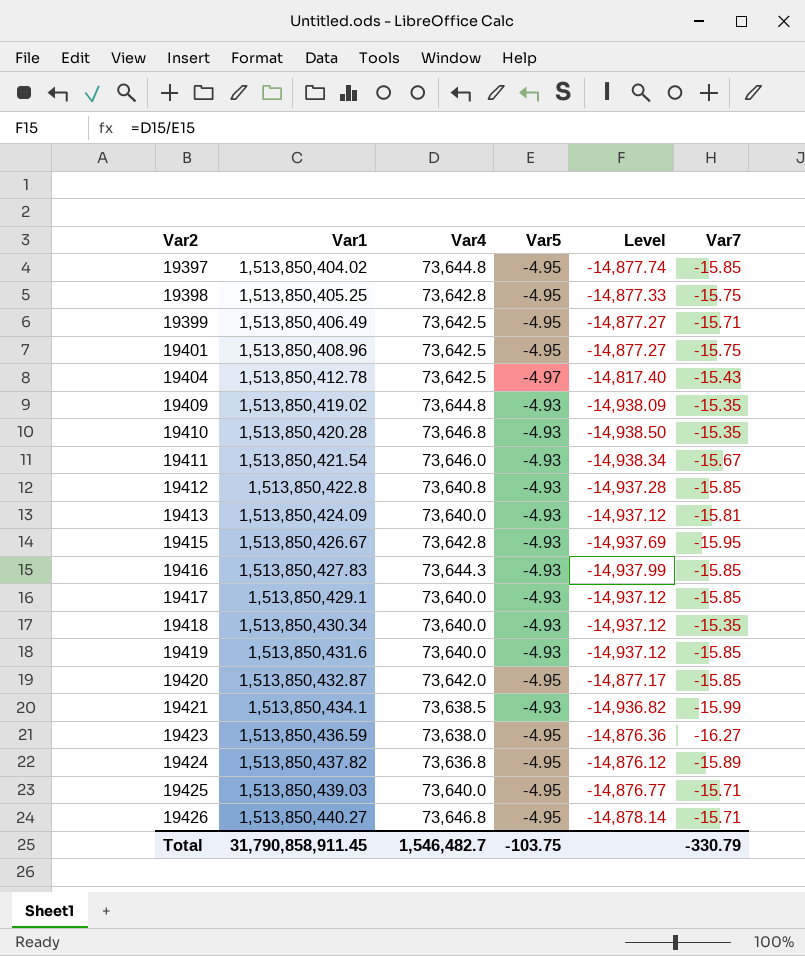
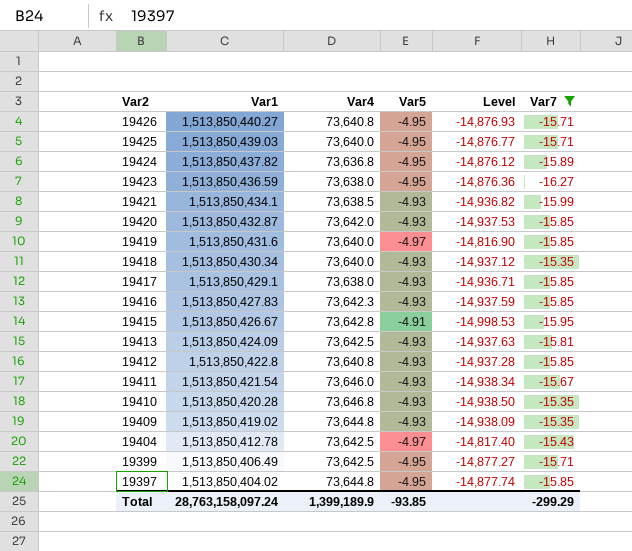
filter: none -> Var7 != -15.75
row order: Var2 ascending -> Var2 descending
19426 | Var4: 73,646.8 -> 73,640.8
19426 | Level: -14,878.14 -> -14,876.93
19420 | Var5: -4.95 -> -4.93
19420 | Level: -14,877.17 -> -14,937.53
19419 | Var5: -4.93 -> -4.97
19419 | Level: -14,937.12 -> -14,816.90
19417 | Var4: 73,640.0 -> 73,638.0
19417 | Level: -14,937.12 -> -14,936.71
19416 | Var4: 73,644.3 -> 73,642.3
19416 | Level: -14,937.99 -> -14,937.59
19415 | Var5: -4.93 -> -4.91
19415 | Level: -14,937.69 -> -14,998.53
19413 | Var4: 73,640.0 -> 73,642.5
19413 | Level: -14,937.12 -> -14,937.63
Total | Var1: 31,790,858,911.45 -> 28,763,158,097.24
Total | Var4: 1,546,482.7 -> 1,399,189.9
Total | Var5: -103.75 -> -93.85
Total | Var7: -330.79 -> -299.29

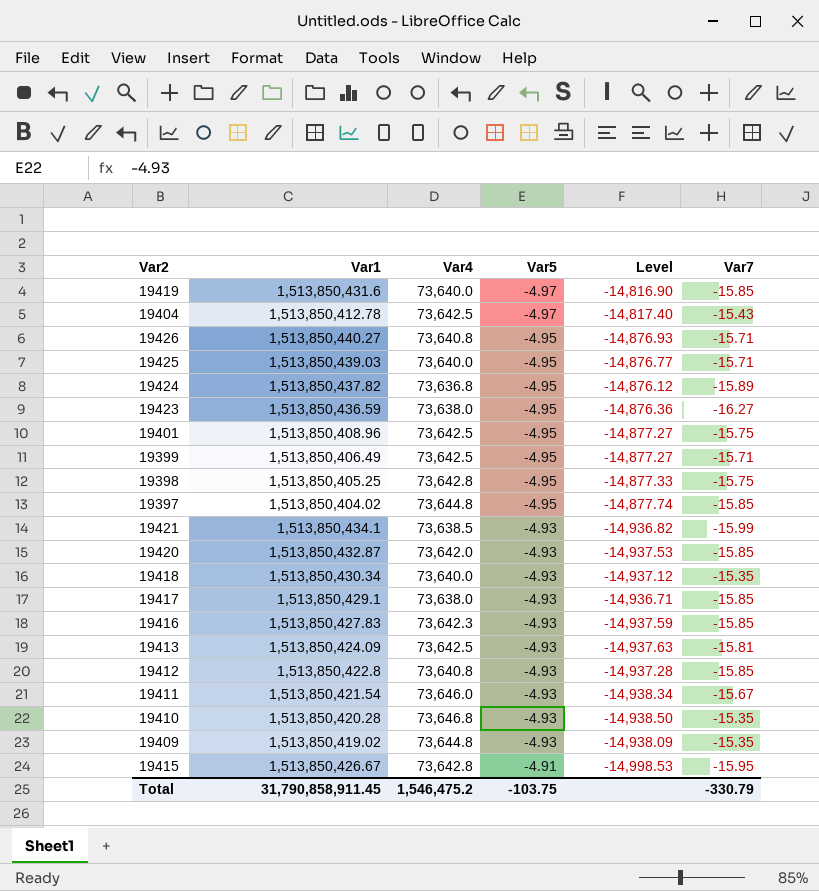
filter: Var7 != -15.75 -> none
row order: Var2 descending -> Var5 ascending
Total | Var1: 28,763,158,097.24 -> 31,790,858,911.45
Total | Var4: 1,399,189.9 -> 1,546,475.2
Total | Var5: -93.85 -> -103.75
Total | Var7: -299.29 -> -330.79

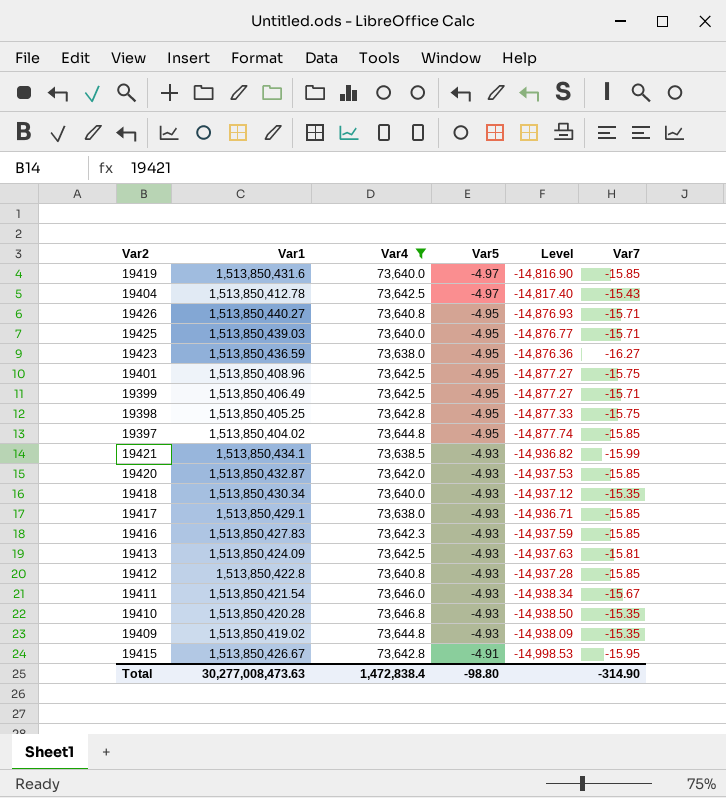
filter: none -> Var4 != 73,636.8
Total | Var1: 31,790,858,911.45 -> 30,277,008,473.63
Total | Var4: 1,546,475.2 -> 1,472,838.4
Total | Var5: -103.75 -> -98.80
Total | Var7: -330.79 -> -314.90

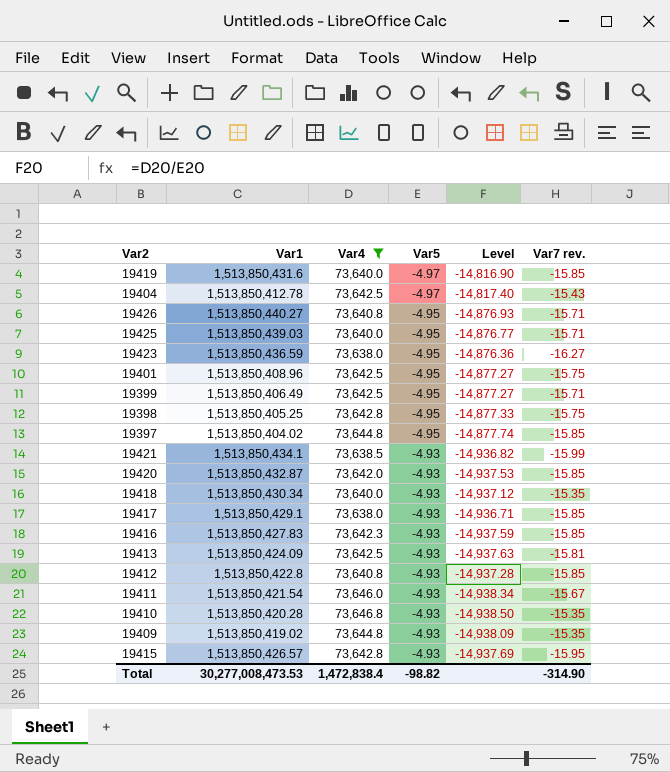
column name: Var7 -> Var7 rev.
19415 | Var1: 1,513,850,426.67 -> 1,513,850,426.57
19415 | Var5: -4.91 -> -4.93
19415 | Level: -14,998.53 -> -14,937.69
Total | Var1: 30,277,008,473.63 -> 30,277,008,473.53
Total | Var5: -98.80 -> -98.82

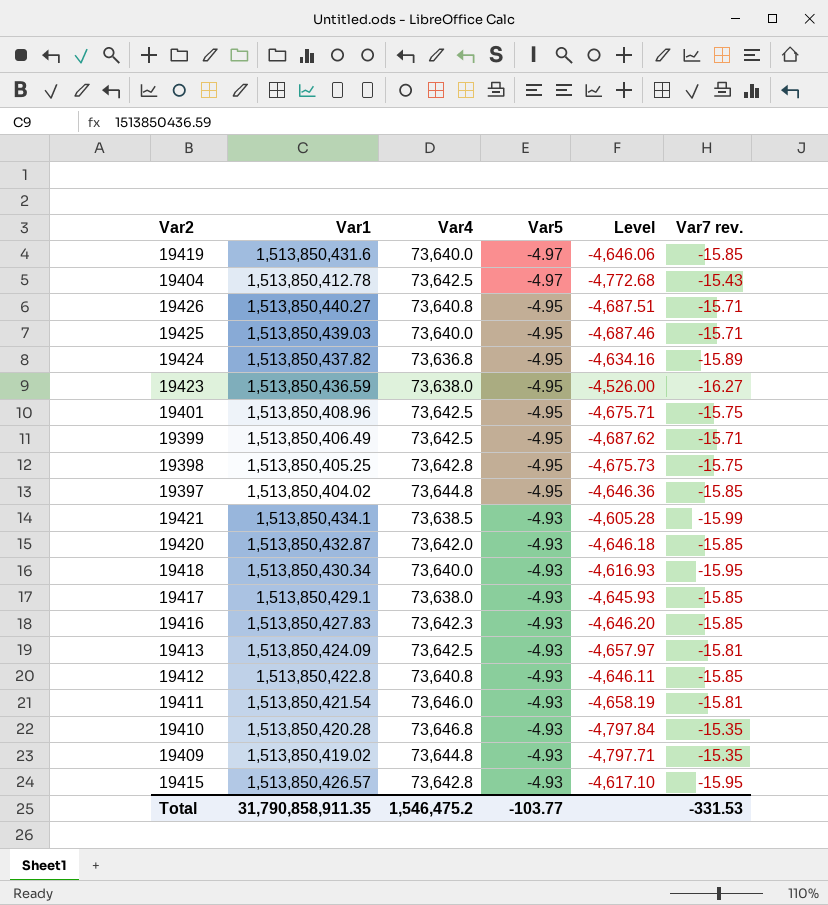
filter: Var4 != 73,636.8 -> none
column Level | formula: [Var4] / [Var5] -> [Var4] / [Var7 rev.]
19418 | Var7 rev.: -15.35 -> -15.95
19411 | Var7 rev.: -15.67 -> -15.81
Total | Var1: 30,277,008,473.53 -> 31,790,858,911.35
Total | Var4: 1,472,838.4 -> 1,546,475.2
Total | Var5: -98.82 -> -103.77
Total | Var7 rev.: -314.90 -> -331.53

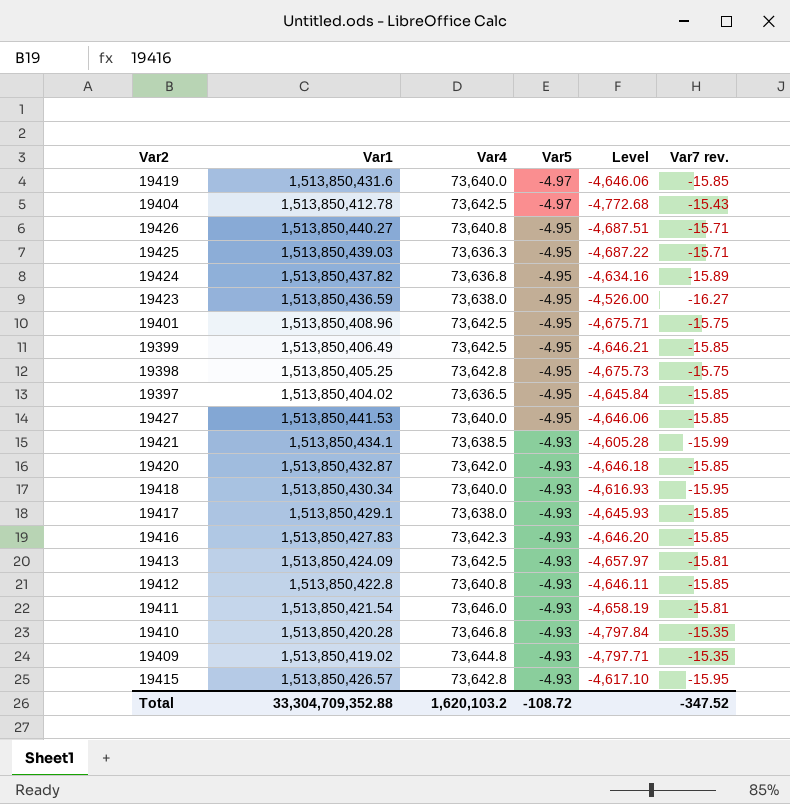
19425 | Var4: 73,640.0 -> 73,636.3
19425 | Level: -4,687.46 -> -4,687.22
19399 | Level: -4,687.62 -> -4,646.21
19399 | Var7 rev.: -15.71 -> -15.85
19397 | Var4: 73,644.8 -> 73,636.5
19397 | Level: -4,646.36 -> -4,645.84
row 19427: none -> 1,513,850,441.53 | 73,640.0 | -4.95 | -4,646.06 | -15.85
Total | Var1: 31,790,858,911.35 -> 33,304,709,352.88
Total | Var4: 1,546,475.2 -> 1,620,103.2
Total | Var5: -103.77 -> -108.72
Total | Var7 rev.: -331.53 -> -347.52

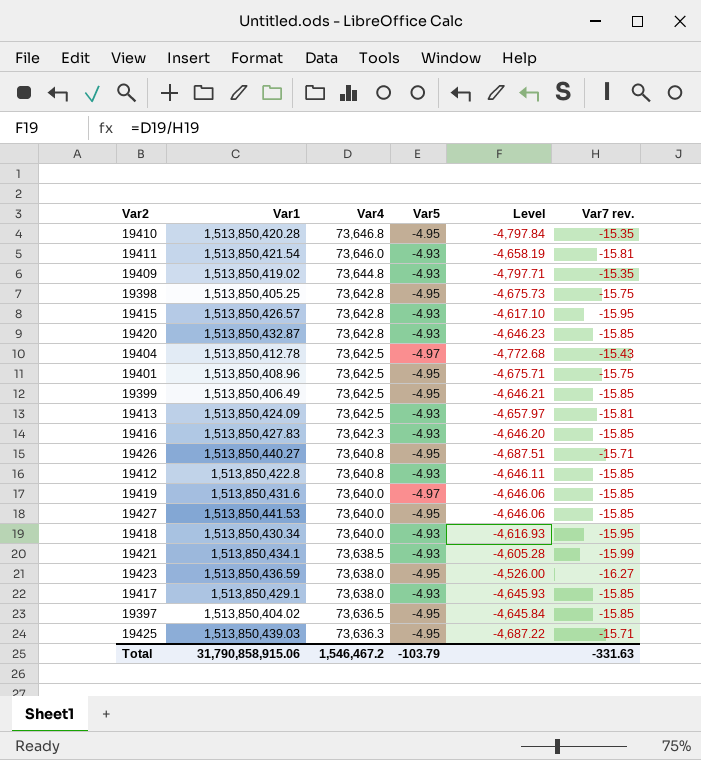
row order: Var5 ascending -> Var4 descending
row 19424: 1,513,850,437.82 | 73,636.8 | -4.95 | -4,634.16 | -15.89 -> none
19410 | Var5: -4.93 -> -4.95
19420 | Var4: 73,642.0 -> 73,642.8
19420 | Level: -4,646.18 -> -4,646.23
Total | Var1: 33,304,709,352.88 -> 31,790,858,915.06
Total | Var4: 1,620,103.2 -> 1,546,467.2
Total | Var5: -108.72 -> -103.79
Total | Var7 rev.: -347.52 -> -331.63

